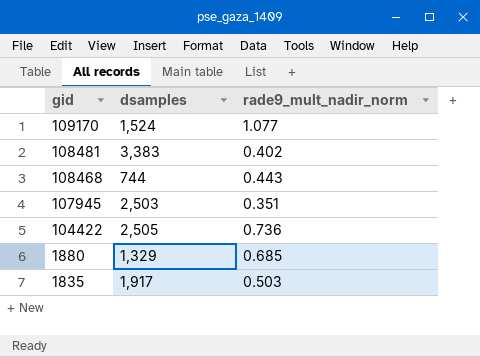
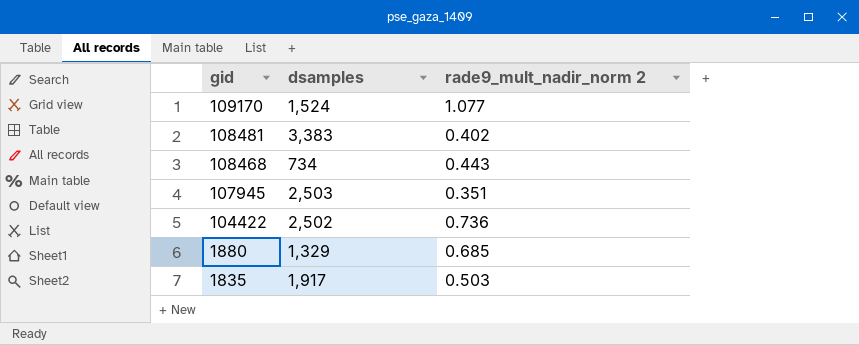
column name: rade9_mult_nadir_norm -> rade9_mult_nadir_norm 2
108468 | dsamples: 744 -> 734
104422 | dsamples: 2,505 -> 2,502

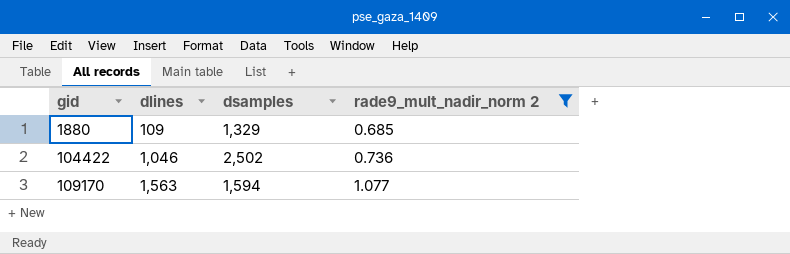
filter: none -> rade9_mult_nadir_norm 2 >= 0.685
row order: gid descending -> gid ascending
column dlines | position: none -> 2
109170 | dsamples: 1,524 -> 1,594

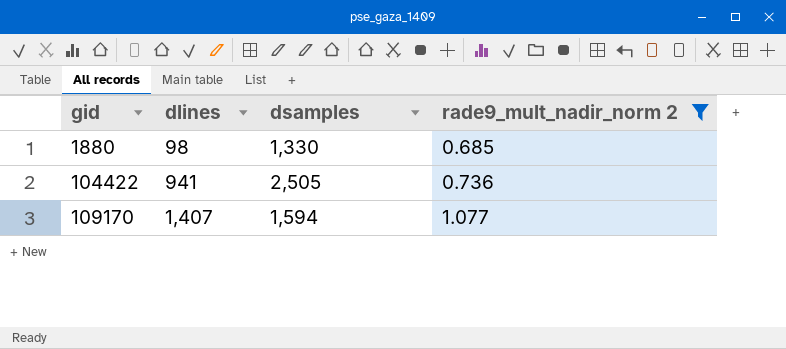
1880 | dlines: 109 -> 98
1880 | dsamples: 1,329 -> 1,330
104422 | dlines: 1,046 -> 941
104422 | dsamples: 2,502 -> 2,505
109170 | dlines: 1,563 -> 1,407

